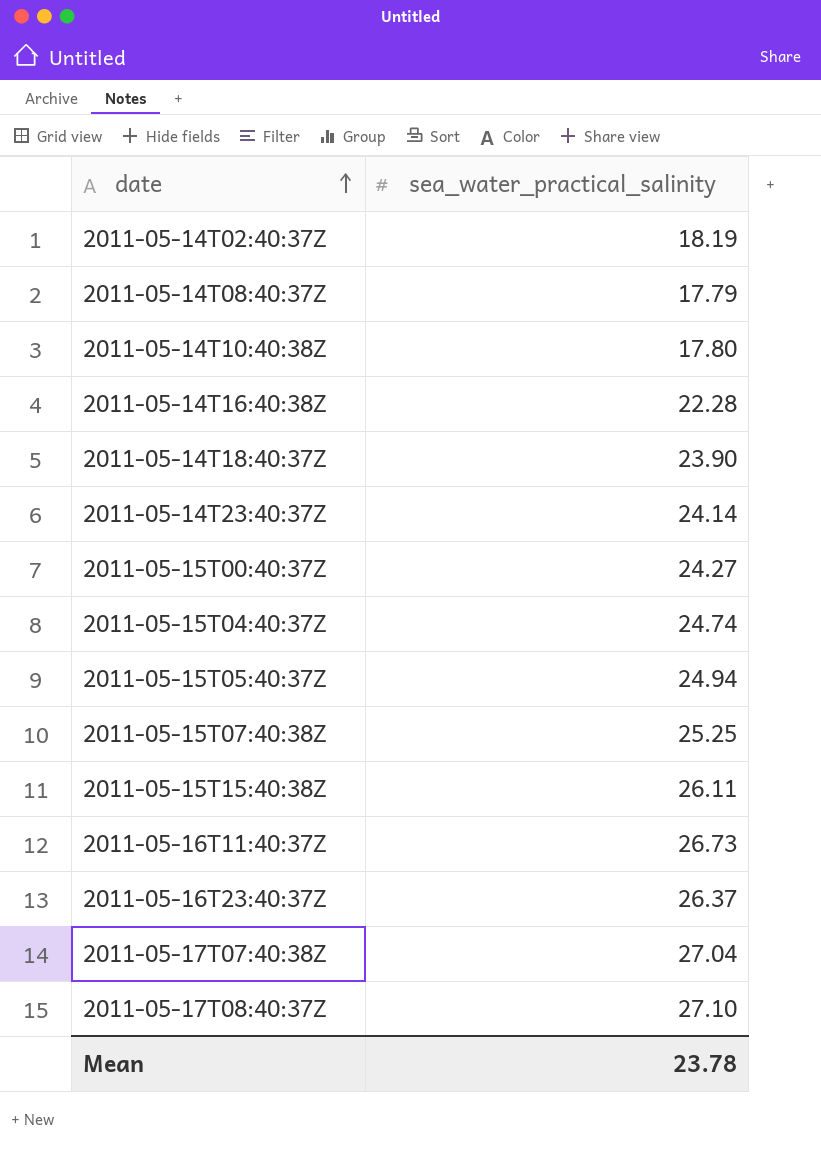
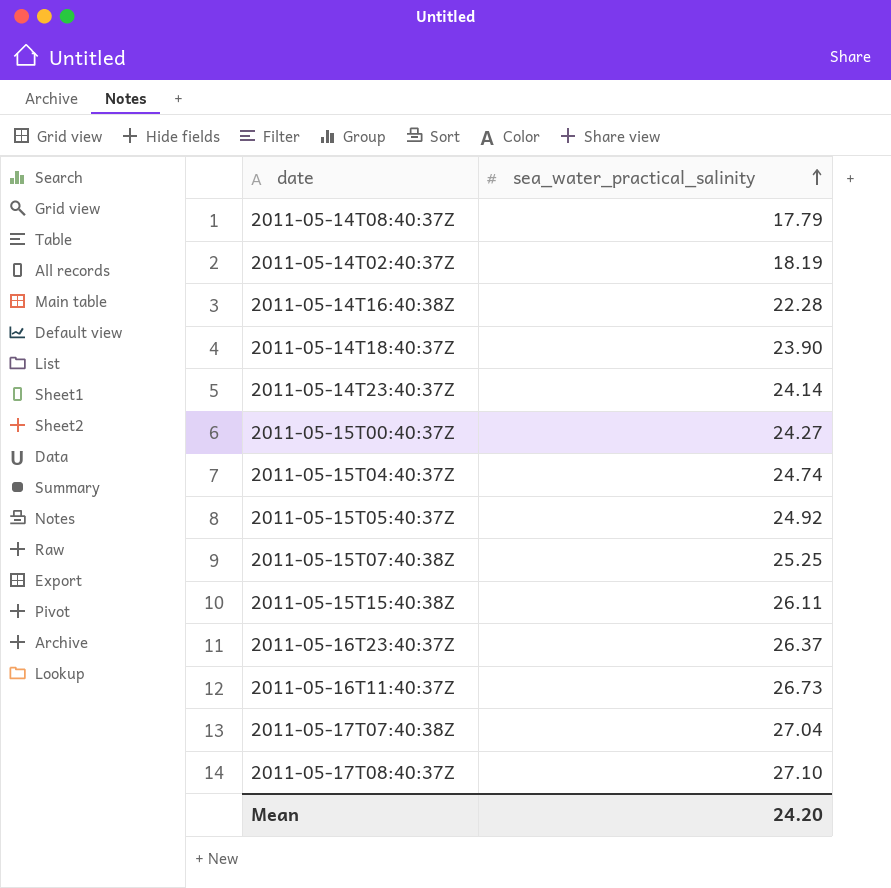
row order: date ascending -> sea_water_practical_salinity ascending
row 2011-05-14T10:40:38Z: 17.80 -> none
2011-05-15T05:40:37Z | sea_water_practical_salinity: 24.94 -> 24.92
Mean | sea_water_practical_salinity: 23.78 -> 24.20

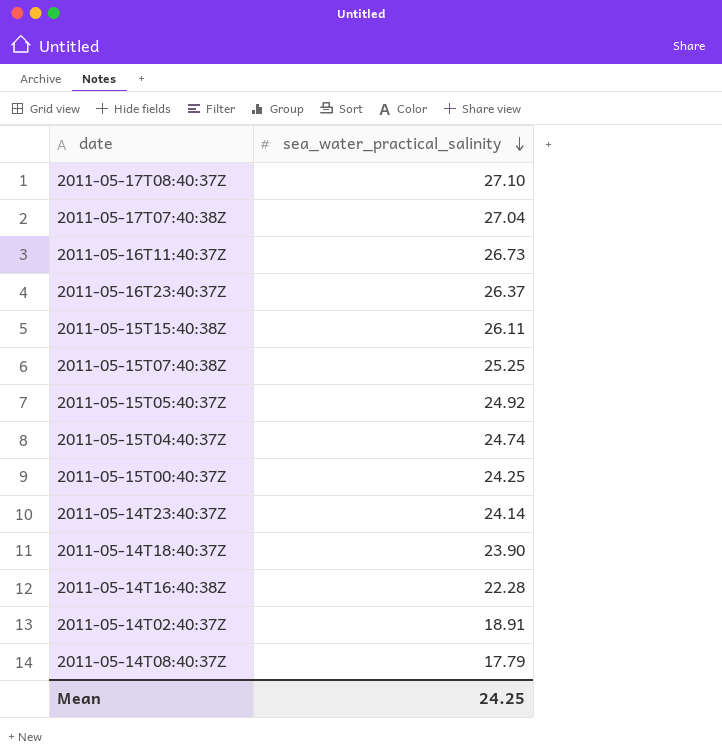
row order: sea_water_practical_salinity ascending -> sea_water_practical_salinity descending
2011-05-15T00:40:37Z | sea_water_practical_salinity: 24.27 -> 24.25
2011-05-14T02:40:37Z | sea_water_practical_salinity: 18.19 -> 18.91
Mean | sea_water_practical_salinity: 24.20 -> 24.25

